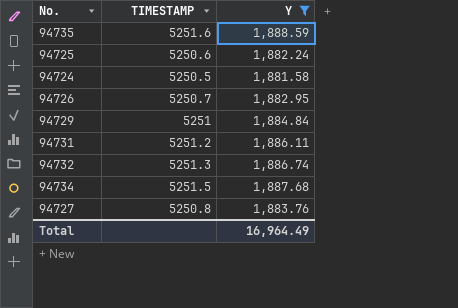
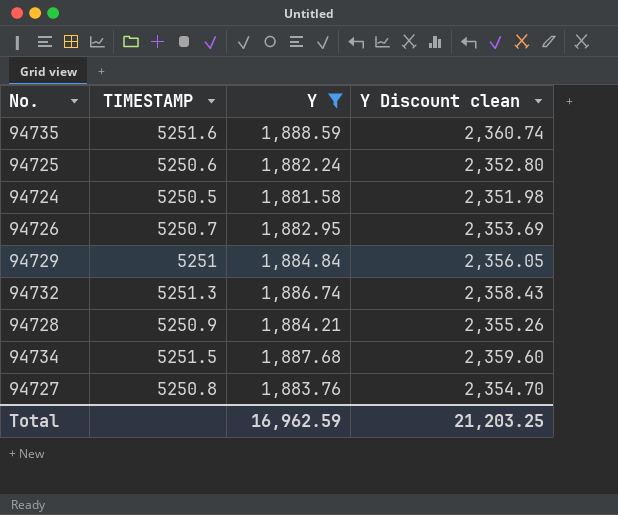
column Y Discount clean | formula: none -> [Y] * 1.25
row 94731: 5251.2 | 1,886.11 -> none
row 94728: none -> 5250.9 | 1,884.21 | 2,355.26
Total | Y: 16,964.49 -> 16,962.59

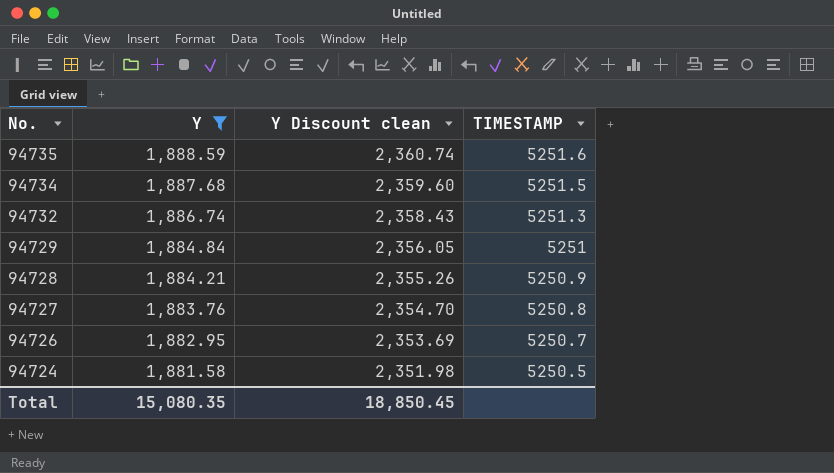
row order: none -> No. descending
column TIMESTAMP | position: 2 -> 4
row 94725: 5250.6 | 1,882.24 | 2,352.80 -> none
Total | Y: 16,962.59 -> 15,080.35
Total | Y Discount clean: 21,203.25 -> 18,850.45

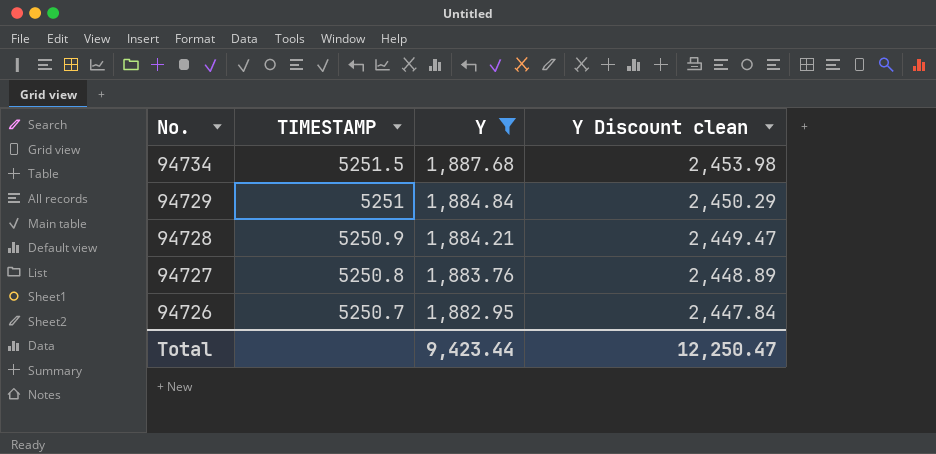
column TIMESTAMP | position: 4 -> 2
column Y Discount clean | formula: [Y] * 1.25 -> [Y] * 1.3
row 94735: 1,888.59 | 2,360.74 | 5251.6 -> none
row 94732: 1,886.74 | 2,358.43 | 5251.3 -> none
row 94724: 1,881.58 | 2,351.98 | 5250.5 -> none
Total | Y: 15,080.35 -> 9,423.44
Total | Y Discount clean: 18,850.45 -> 12,250.47

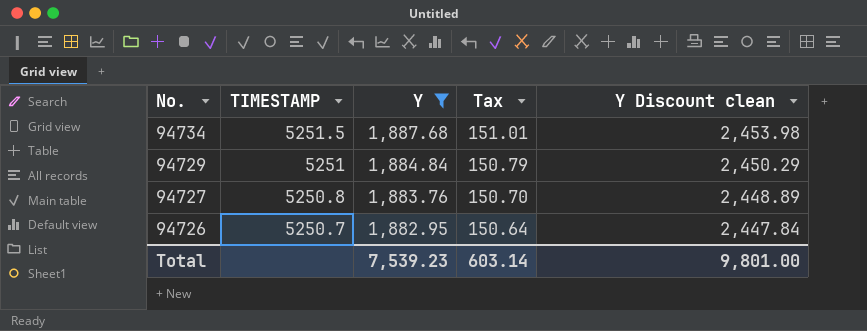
column Tax | formula: none -> [Y] * 0.08
row 94728: 5250.9 | 1,884.21 | 2,449.47 -> none
Total | Y: 9,423.44 -> 7,539.23
Total | Y Discount clean: 12,250.47 -> 9,801.00

